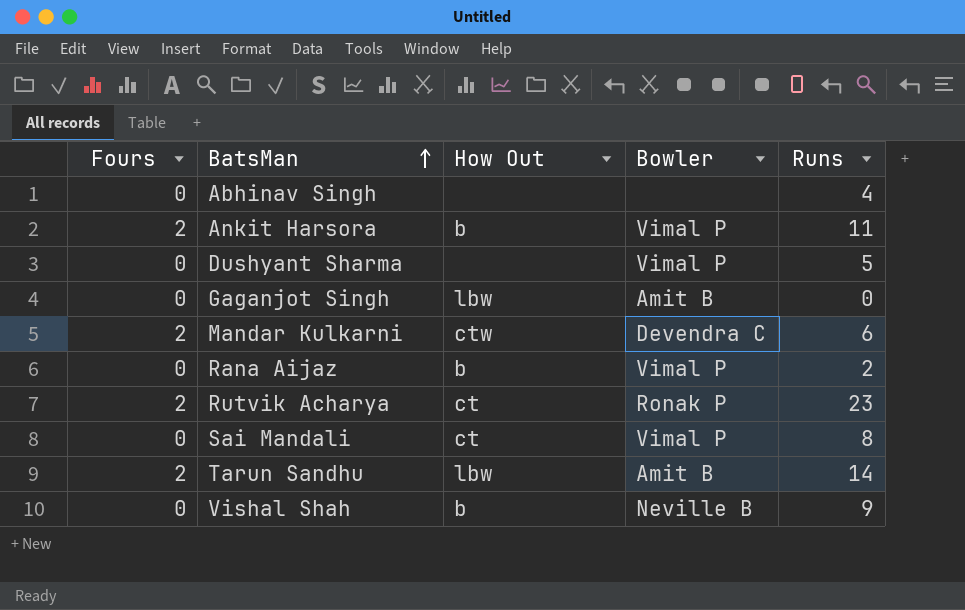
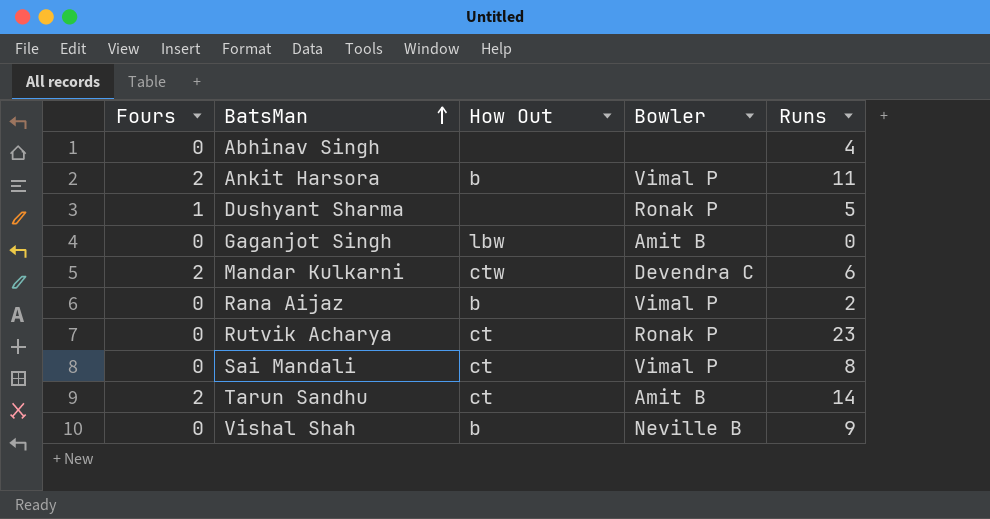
Dushyant Sharma | Fours: 0 -> 1
Dushyant Sharma | Bowler: Vimal P -> Ronak P
Rutvik Acharya | Fours: 2 -> 0
Tarun Sandhu | How Out: lbw -> ct

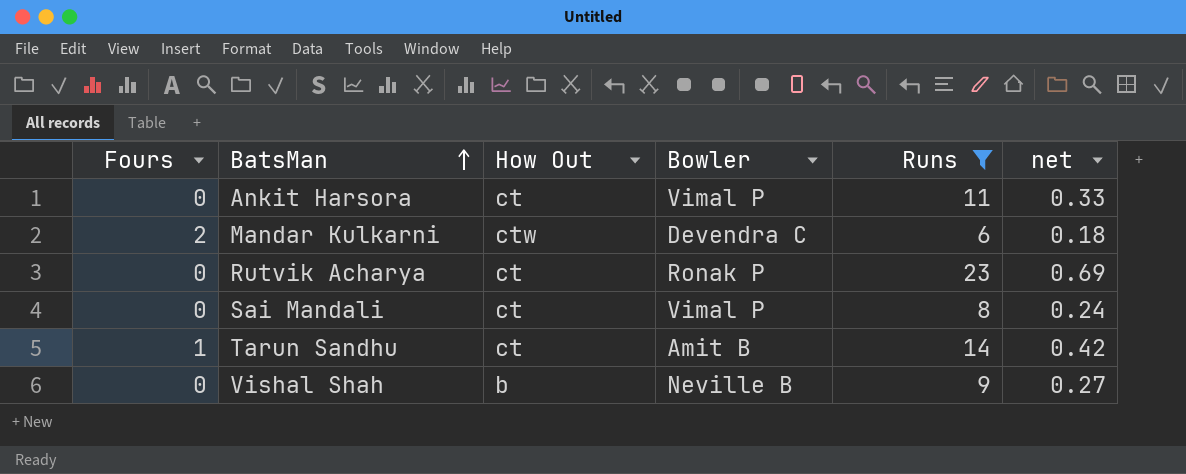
filter: none -> Runs >= 6
column net | formula: none -> [Runs] * 0.03
Ankit Harsora | Fours: 2 -> 0
Ankit Harsora | How Out: b -> ct
Tarun Sandhu | Fours: 2 -> 1

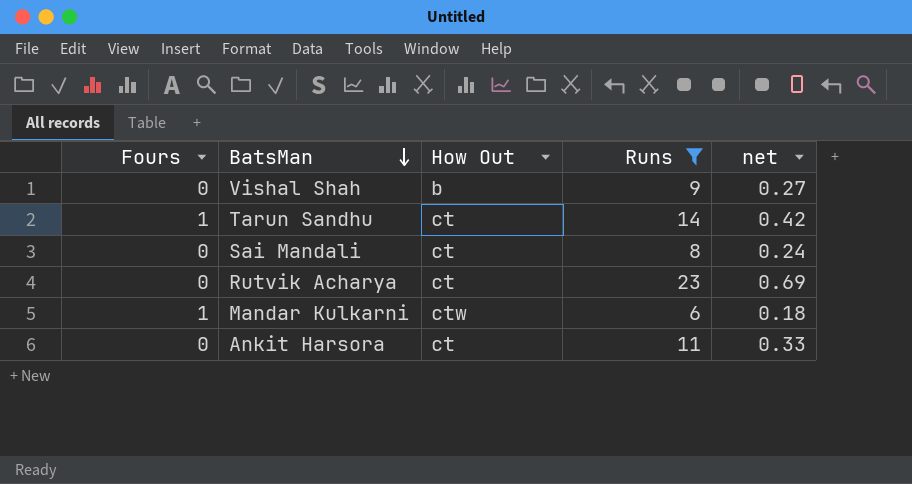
row order: BatsMan ascending -> BatsMan descending
column Bowler | position: 4 -> none
Mandar Kulkarni | Fours: 2 -> 1

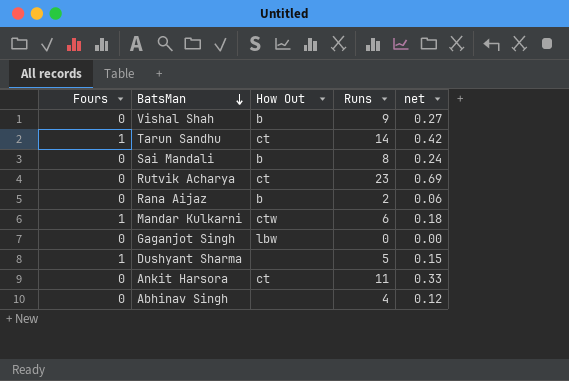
filter: Runs >= 6 -> none
Sai Mandali | How Out: ct -> b

